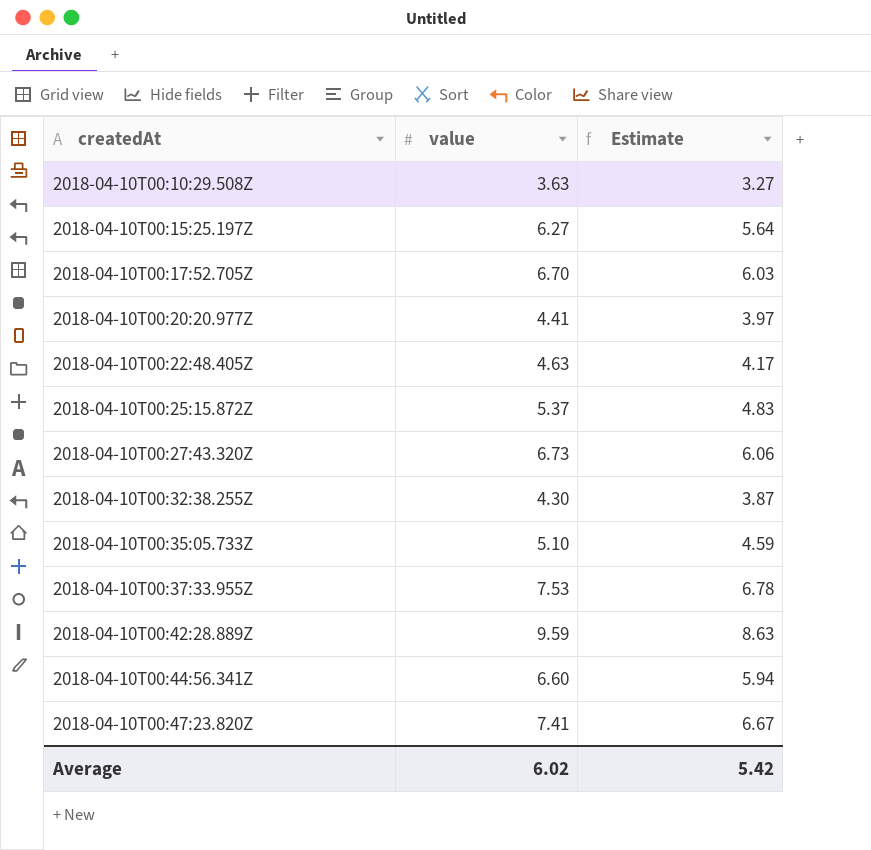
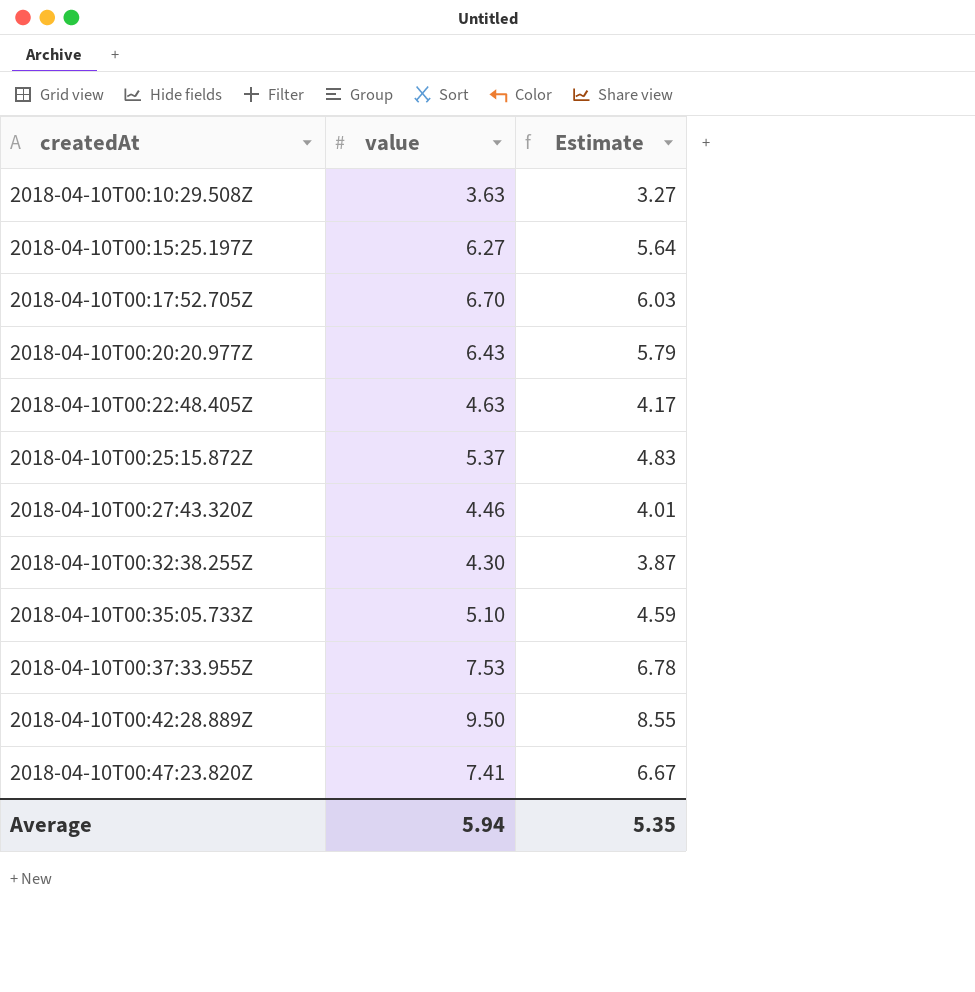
row 2018-04-10T00:44:56.341Z: 6.60 | 5.94 -> none
2018-04-10T00:20:20.977Z | value: 4.41 -> 6.43
2018-04-10T00:20:20.977Z | Estimate: 3.97 -> 5.79
2018-04-10T00:27:43.320Z | value: 6.73 -> 4.46
2018-04-10T00:27:43.320Z | Estimate: 6.06 -> 4.01
2018-04-10T00:42:28.889Z | value: 9.59 -> 9.50
2018-04-10T00:42:28.889Z | Estimate: 8.63 -> 8.55
Average | value: 6.02 -> 5.94
Average | Estimate: 5.42 -> 5.35

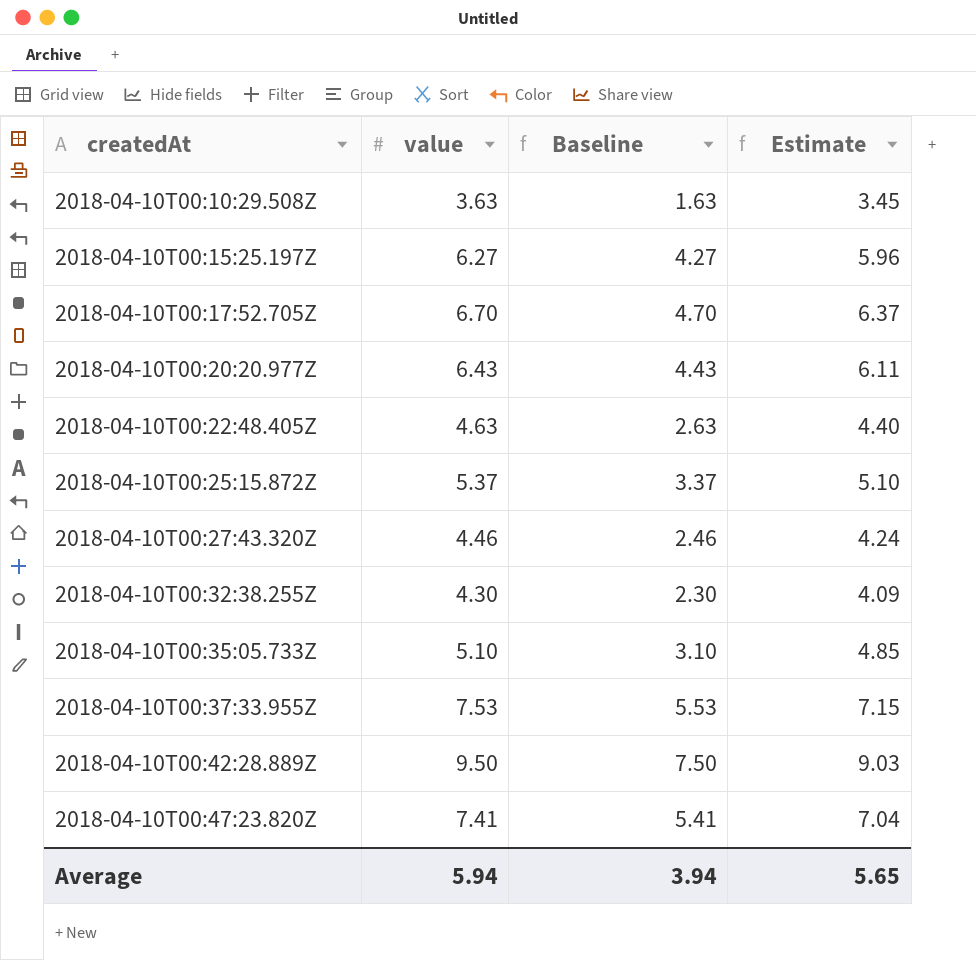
column Baseline | formula: none -> [value] - 2
column Estimate | formula: [value] * 0.9 -> [value] * 0.95
Average | Estimate: 5.35 -> 5.65

